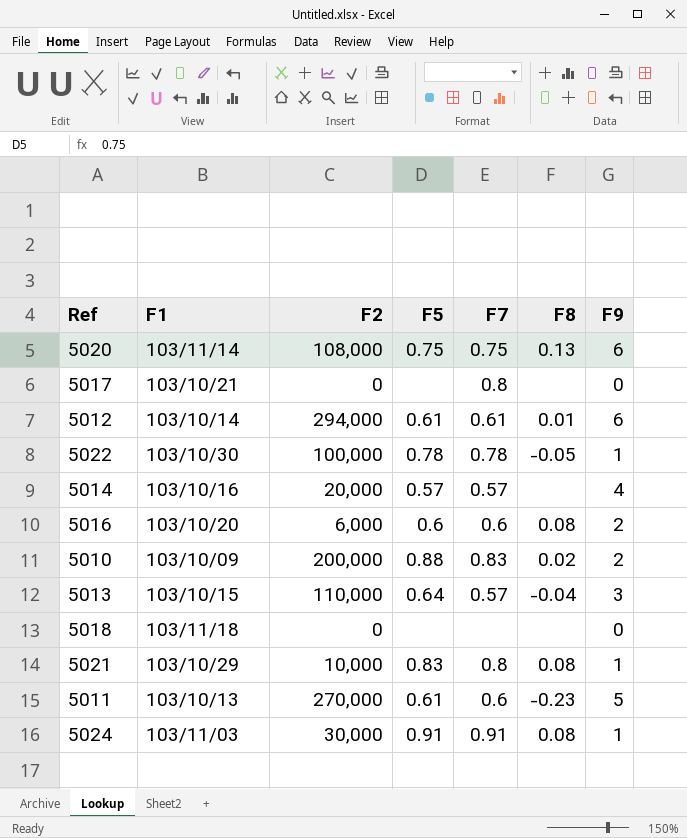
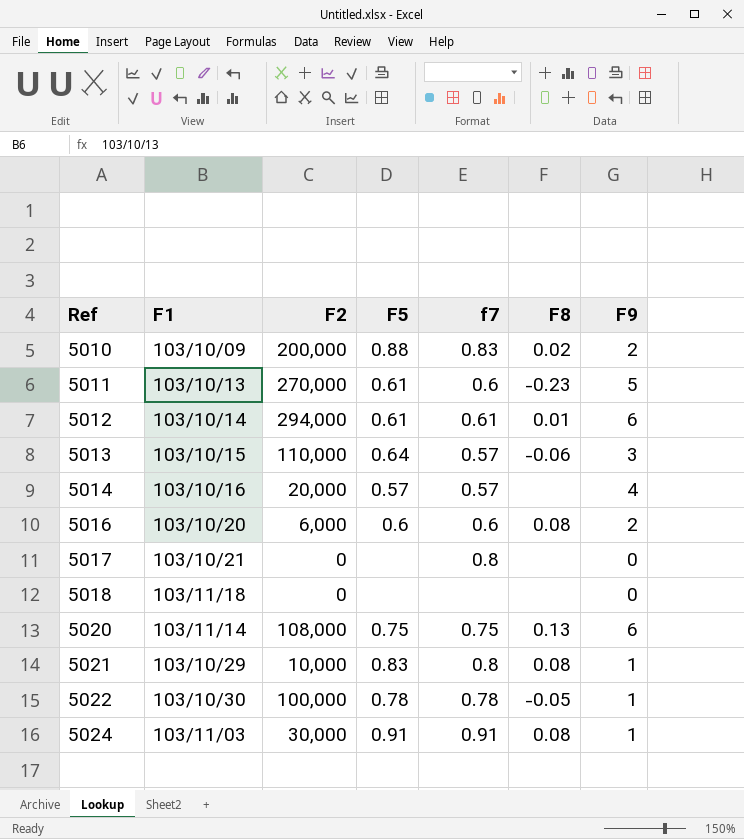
row order: none -> Ref ascending
column name: F7 -> f7
5013 | F8: -0.04 -> -0.06

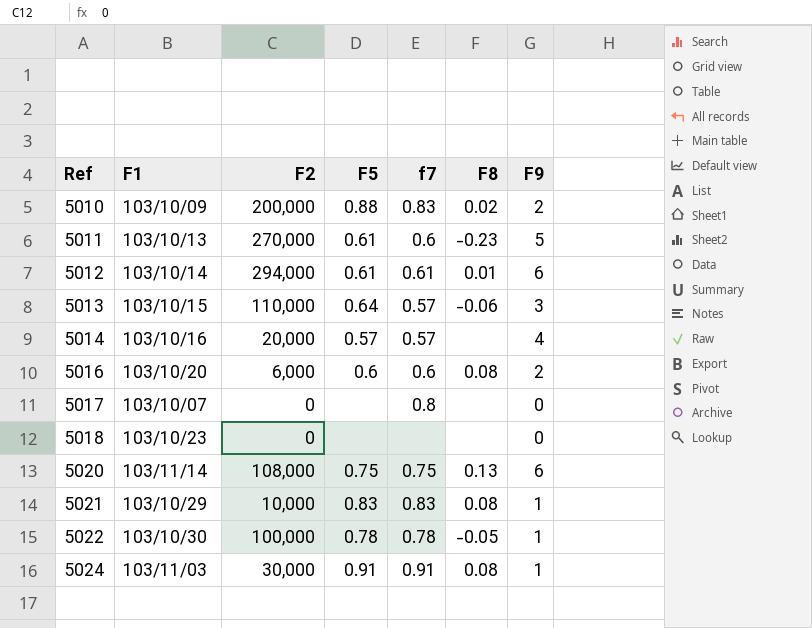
5017 | F1: 103/10/21 -> 103/10/07
5018 | F1: 103/11/18 -> 103/10/23
5021 | f7: 0.8 -> 0.83

